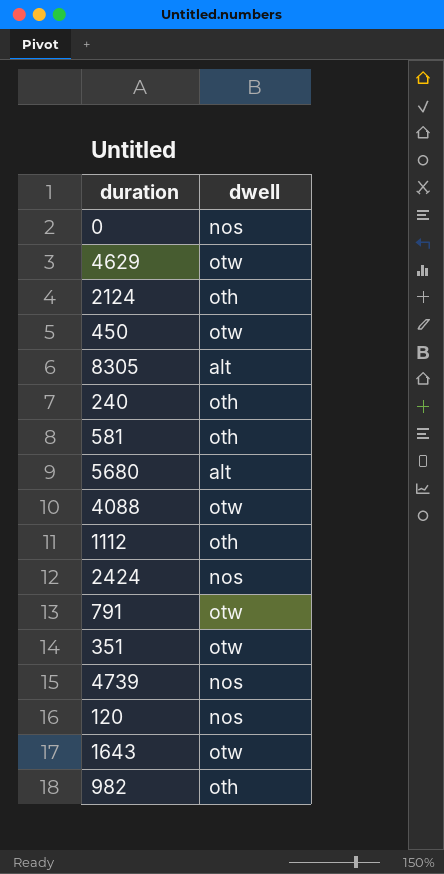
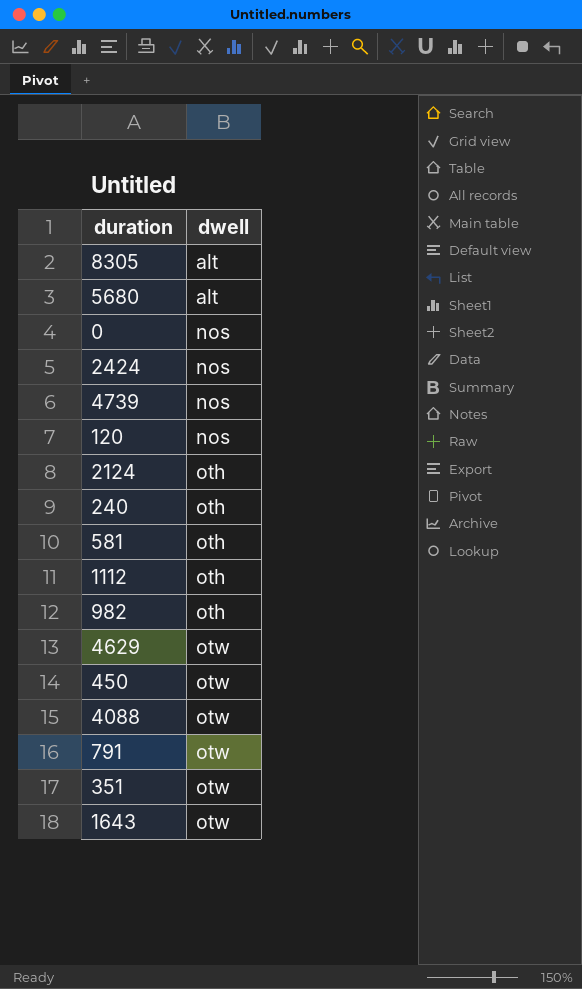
row order: none -> dwell ascending

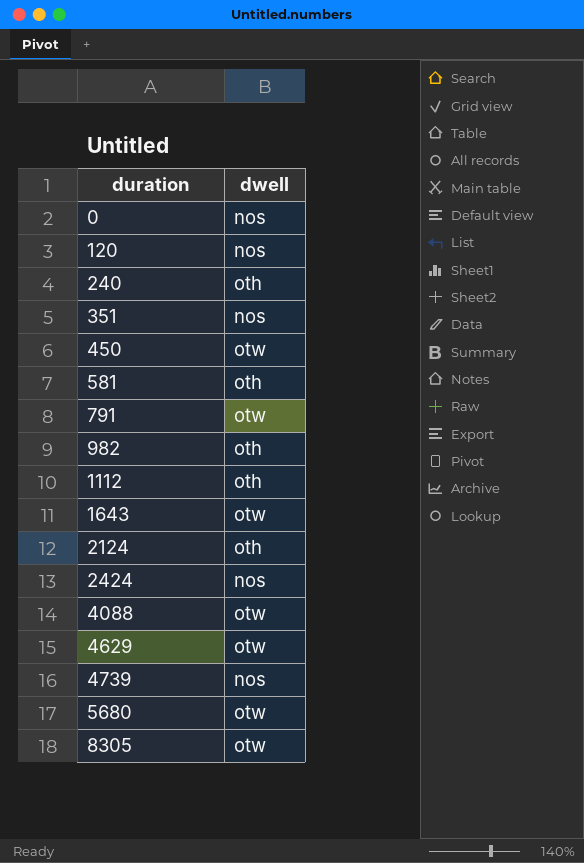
row order: dwell ascending -> duration ascending
351 | dwell: otw -> nos
5680 | dwell: alt -> otw
8305 | dwell: alt -> otw

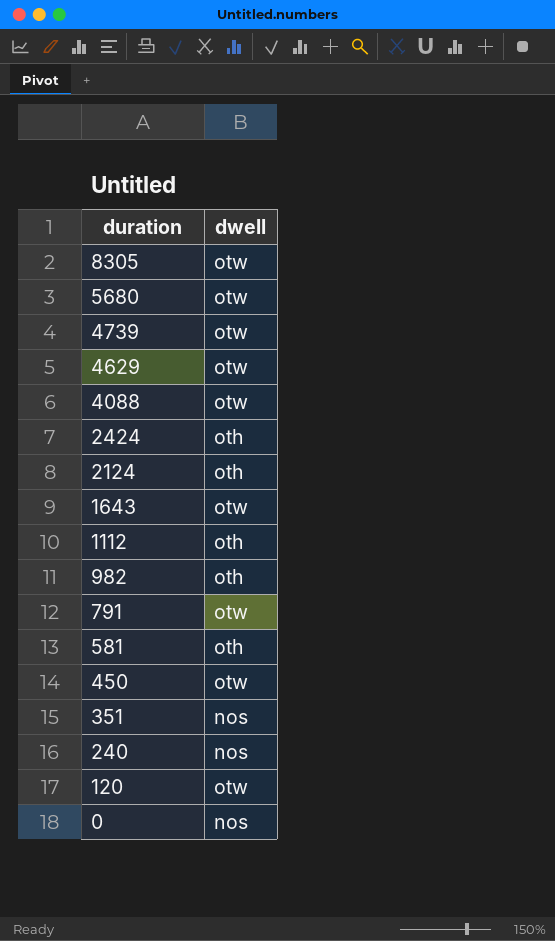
row order: duration ascending -> duration descending
4739 | dwell: nos -> otw
2424 | dwell: nos -> oth
240 | dwell: oth -> nos
120 | dwell: nos -> otw

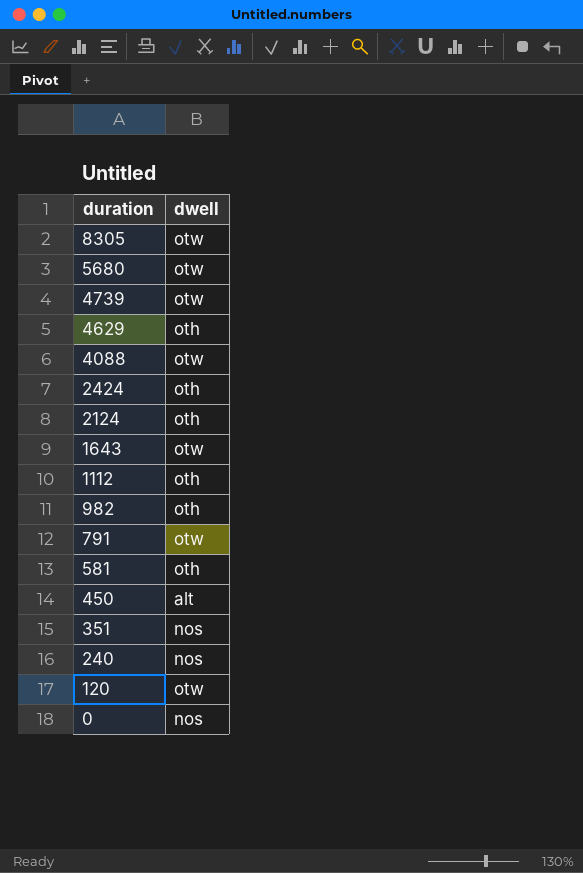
4629 | dwell: otw -> oth
450 | dwell: otw -> alt

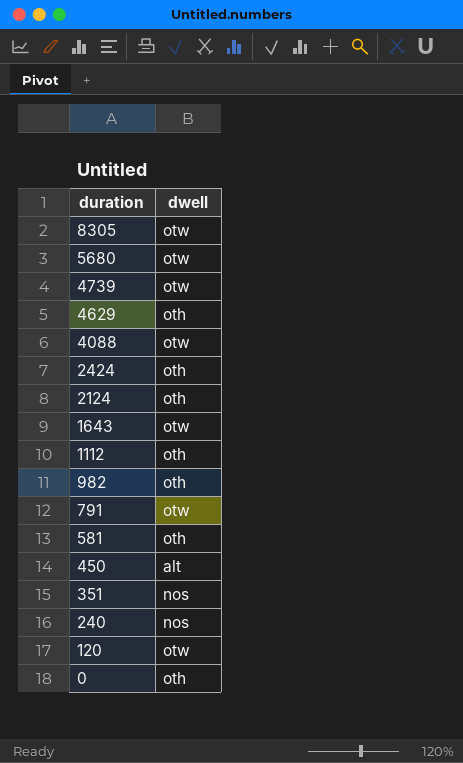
0 | dwell: nos -> oth

